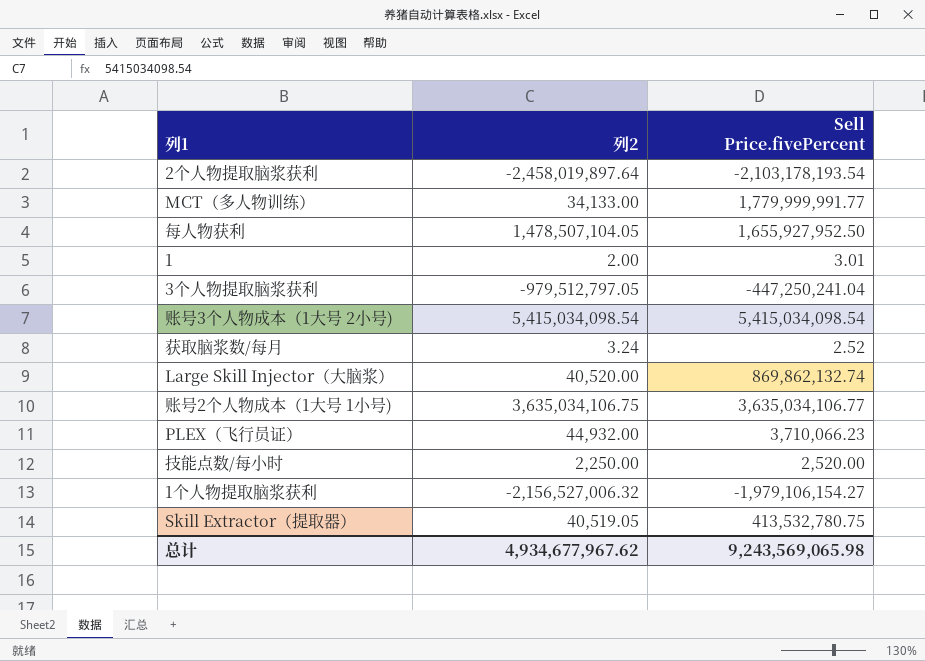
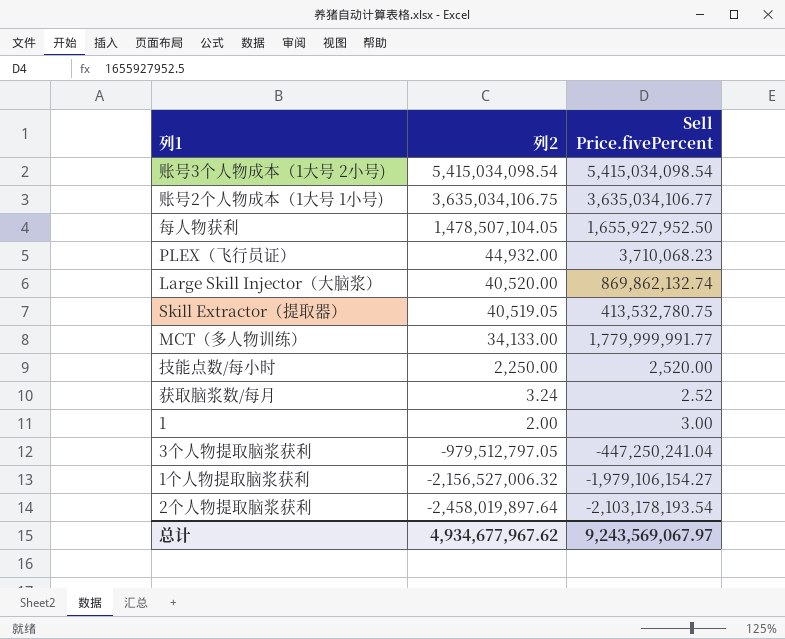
row order: none -> 列2 descending
PLEX（飞行员证） | Sell Price.fivePercent: 3,710,066.23 -> 3,710,068.23
1 | Sell Price.fivePercent: 3.01 -> 3.00
总计 | Sell Price.fivePercent: 9,243,569,065.98 -> 9,243,569,067.97

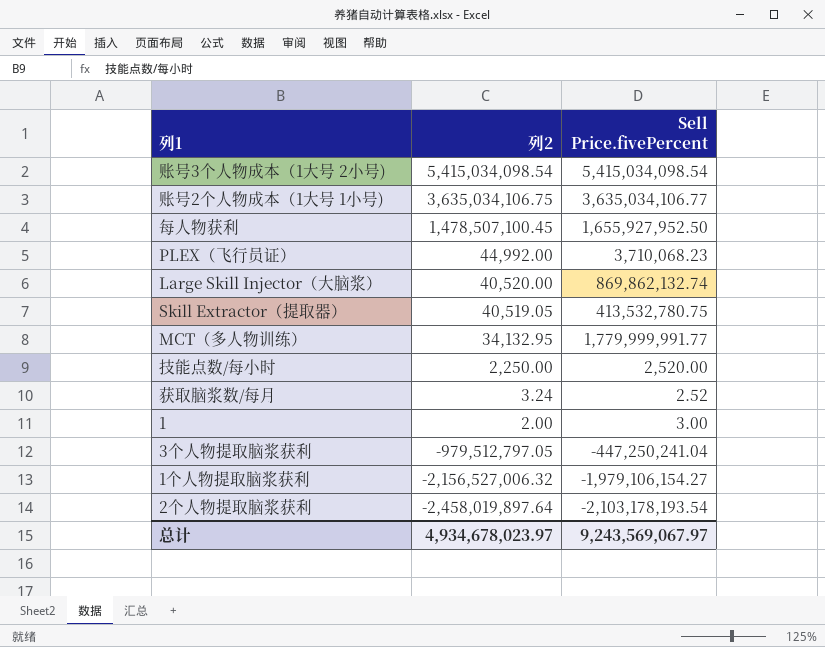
每人物获利 | 列2: 1,478,507,104.05 -> 1,478,507,100.45
PLEX（飞行员证） | 列2: 44,932.00 -> 44,992.00
MCT（多人物训练） | 列2: 34,133.00 -> 34,132.95
总计 | 列2: 4,934,677,967.62 -> 4,934,678,023.97

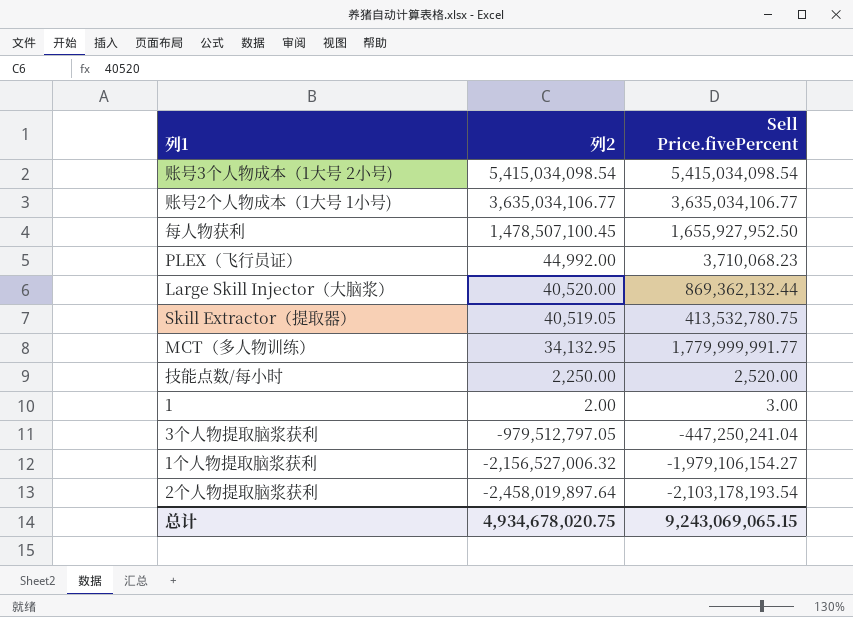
row 获取脑浆数/每月: 3.24 | 2.52 -> none
账号2个人物成本（1大号 1小号) | 列2: 3,635,034,106.75 -> 3,635,034,106.77
Large Skill Injector（大脑浆） | Sell Price.fivePercent: 869,862,132.74 -> 869,362,132.44
总计 | 列2: 4,934,678,023.97 -> 4,934,678,020.75
总计 | Sell Price.fivePercent: 9,243,569,067.97 -> 9,243,069,065.15

